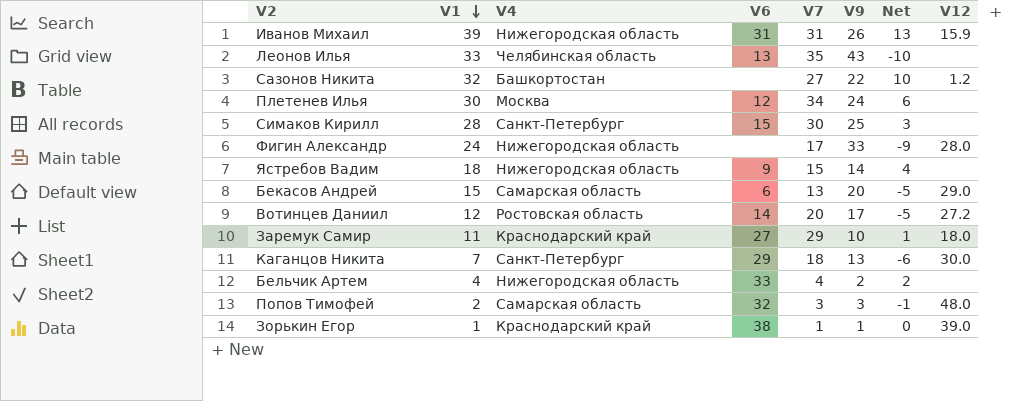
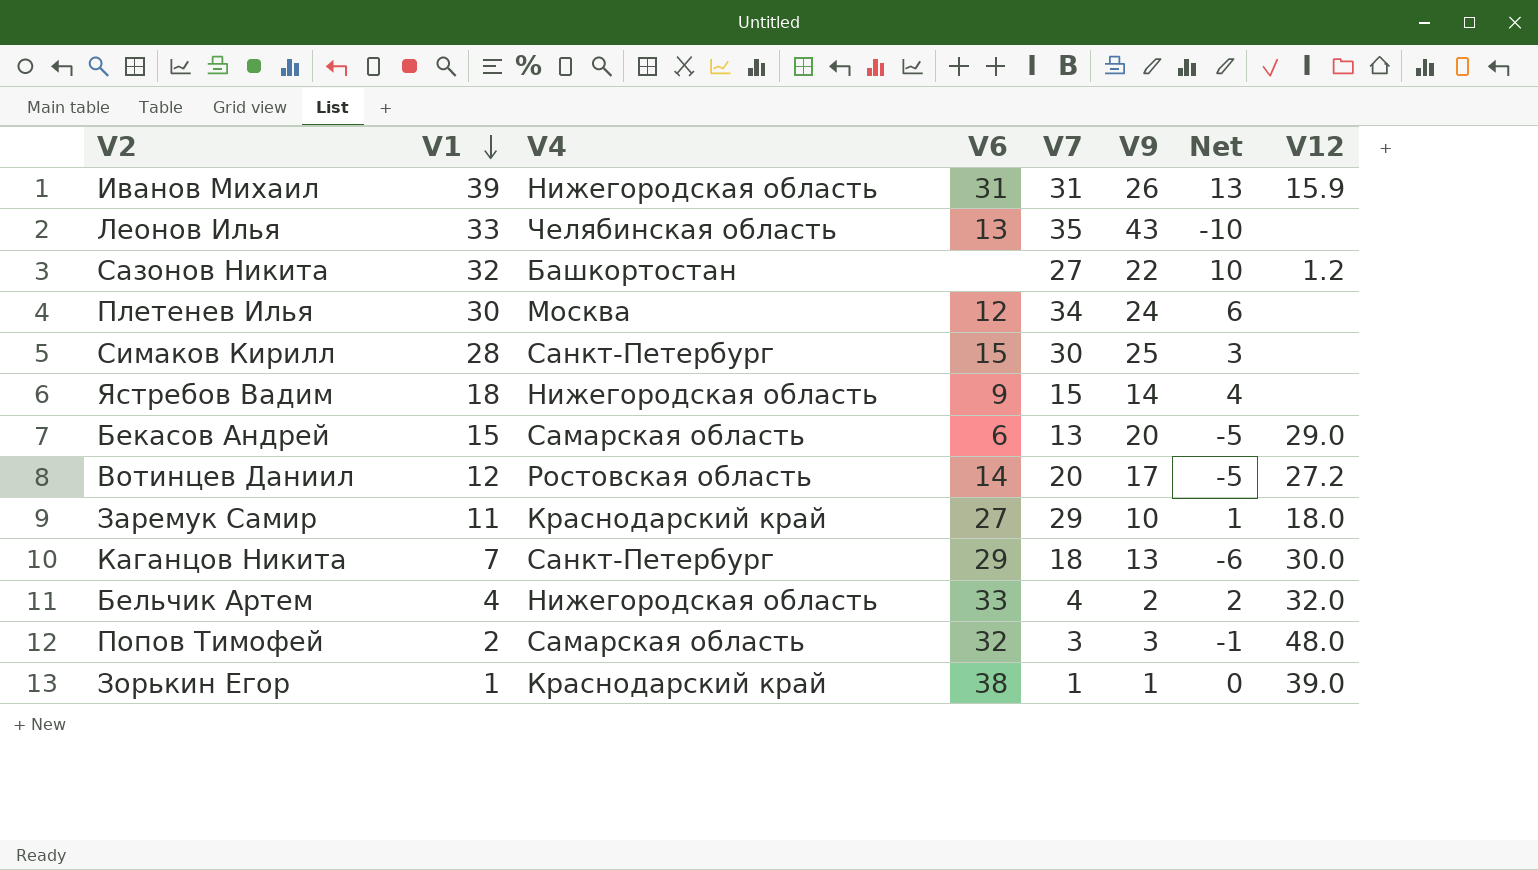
row Фигин Александр: 24 | Нижегородская область | none | 17 | 33 | -9 | 28.0 -> none
Бельчик Артем | V12: none -> 32.0

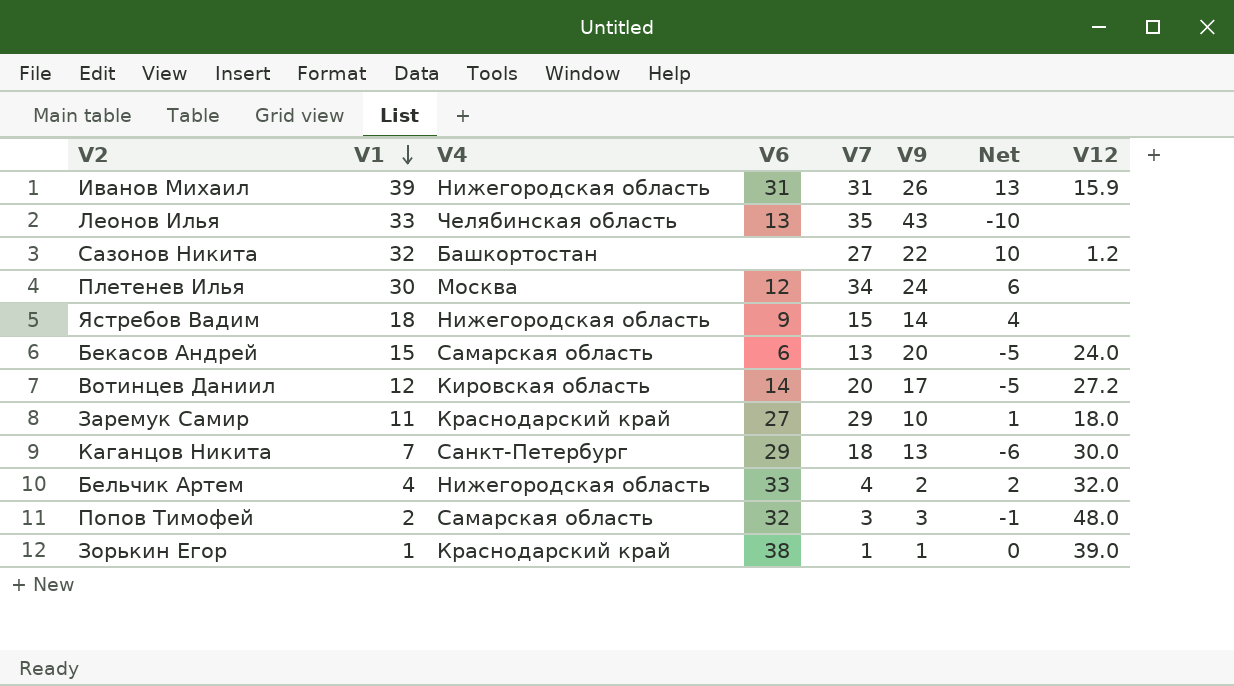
row Симаков Кирилл: 28 | Санкт-Петербург | 15 | 30 | 25 | 3 | none -> none
Бекасов Андрей | V12: 29.0 -> 24.0
Вотинцев Даниил | V4: Ростовская область -> Кировская область

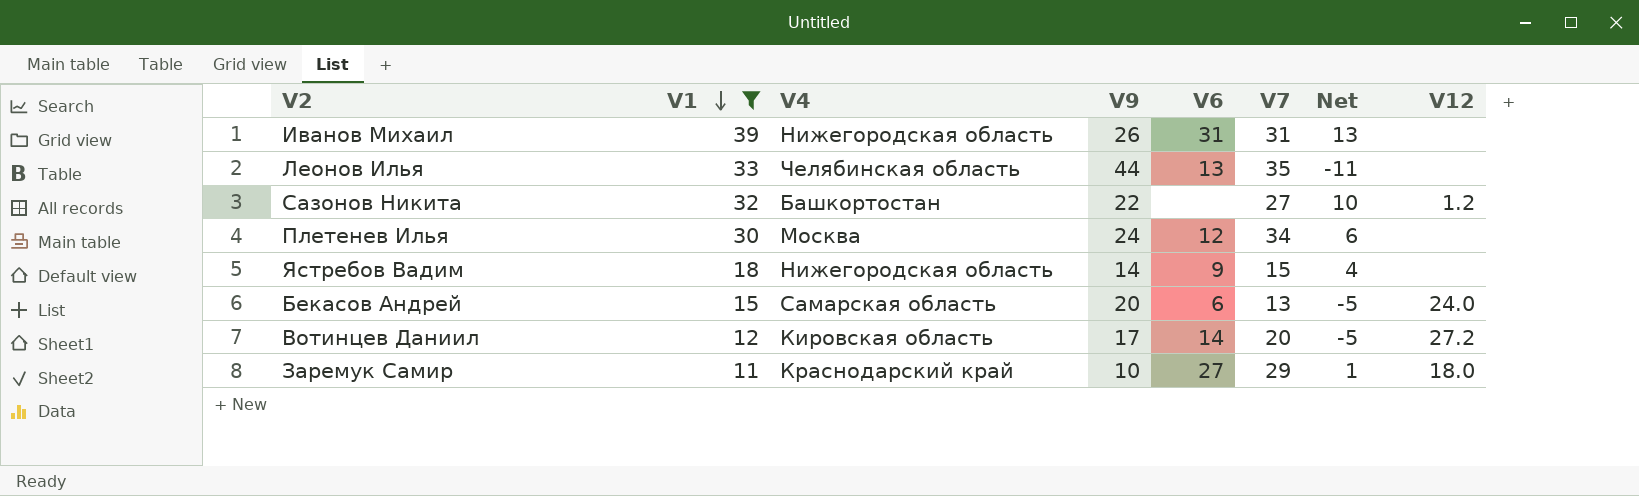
filter: none -> V1 >= 11
column V9 | position: 6 -> 4
Иванов Михаил | V12: 15.9 -> none
Леонов Илья | V9: 43 -> 44
Леонов Илья | Net: -10 -> -11

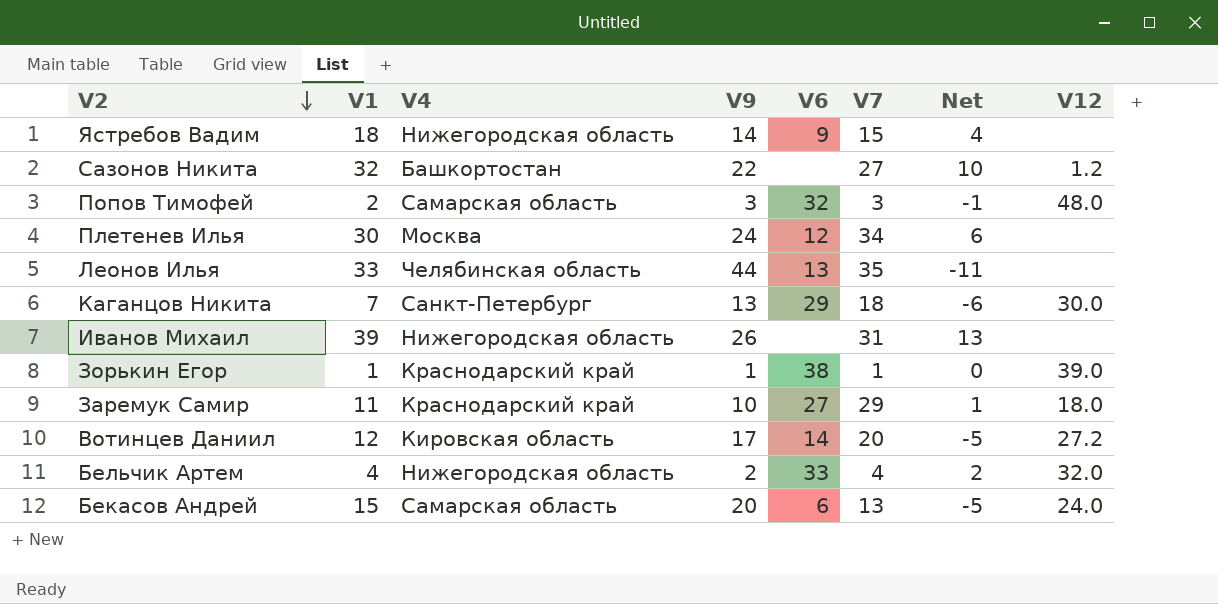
filter: V1 >= 11 -> none
row order: V1 descending -> V2 descending
Иванов Михаил | V6: 31 -> none

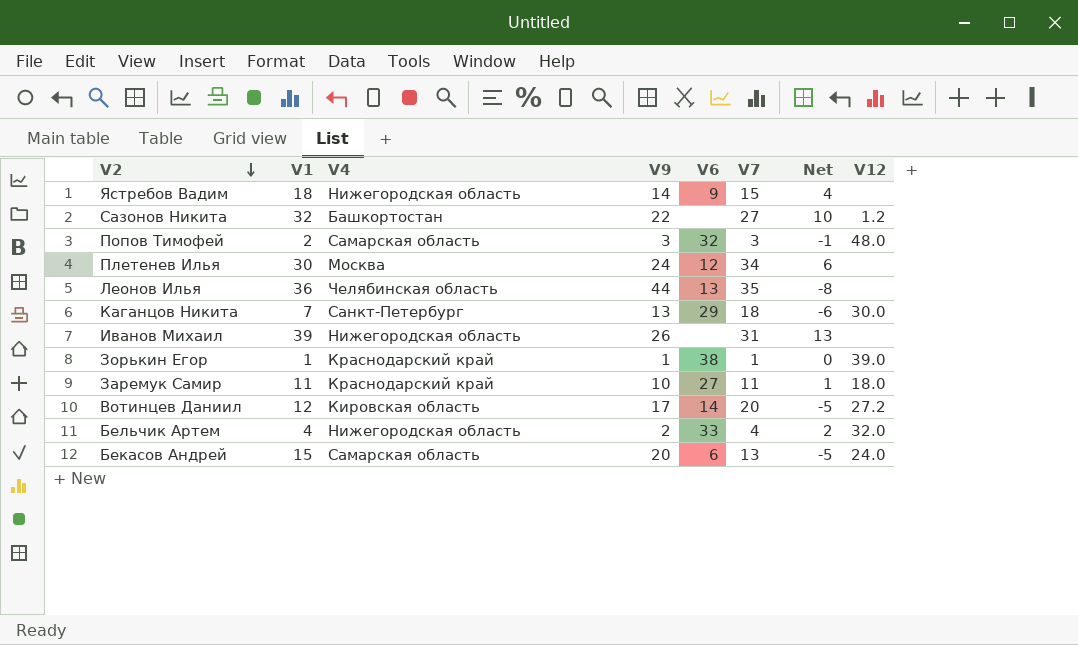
Леонов Илья | V1: 33 -> 36
Леонов Илья | Net: -11 -> -8
Заремук Самир | V7: 29 -> 11

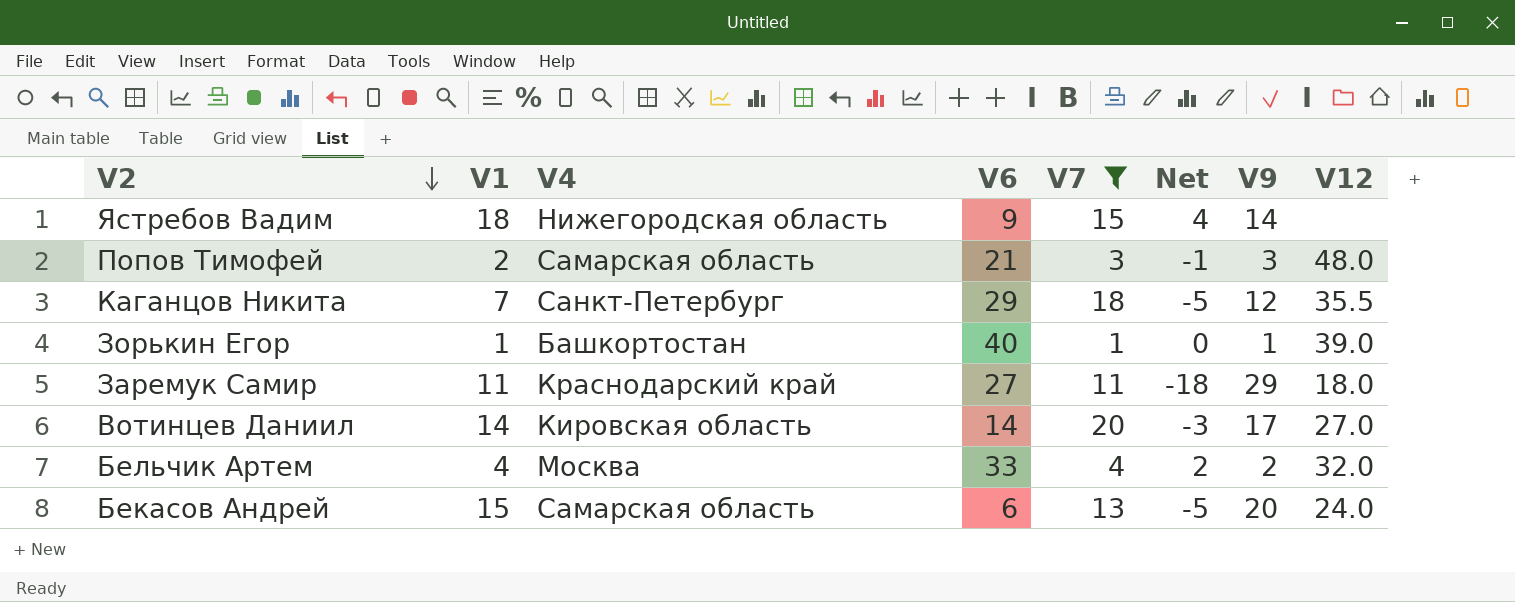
filter: none -> V7 <= 20
column V9 | position: 4 -> 7
Попов Тимофей | V6: 32 -> 21
Каганцов Никита | Net: -6 -> -5
Каганцов Никита | V9: 13 -> 12
Каганцов Никита | V12: 30.0 -> 35.5
Зорькин Егор | V4: Краснодарский край -> Башкортостан
Зорькин Егор | V6: 38 -> 40
Заремук Самир | Net: 1 -> -18
Заремук Самир | V9: 10 -> 29
Вотинцев Даниил | V1: 12 -> 14
Вотинцев Даниил | Net: -5 -> -3
Вотинцев Даниил | V12: 27.2 -> 27.0
Бельчик Артем | V4: Нижегородская область -> Москва

